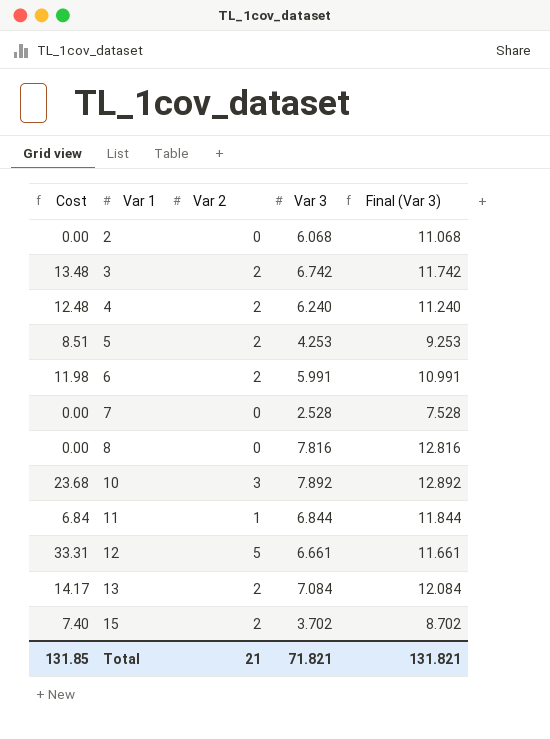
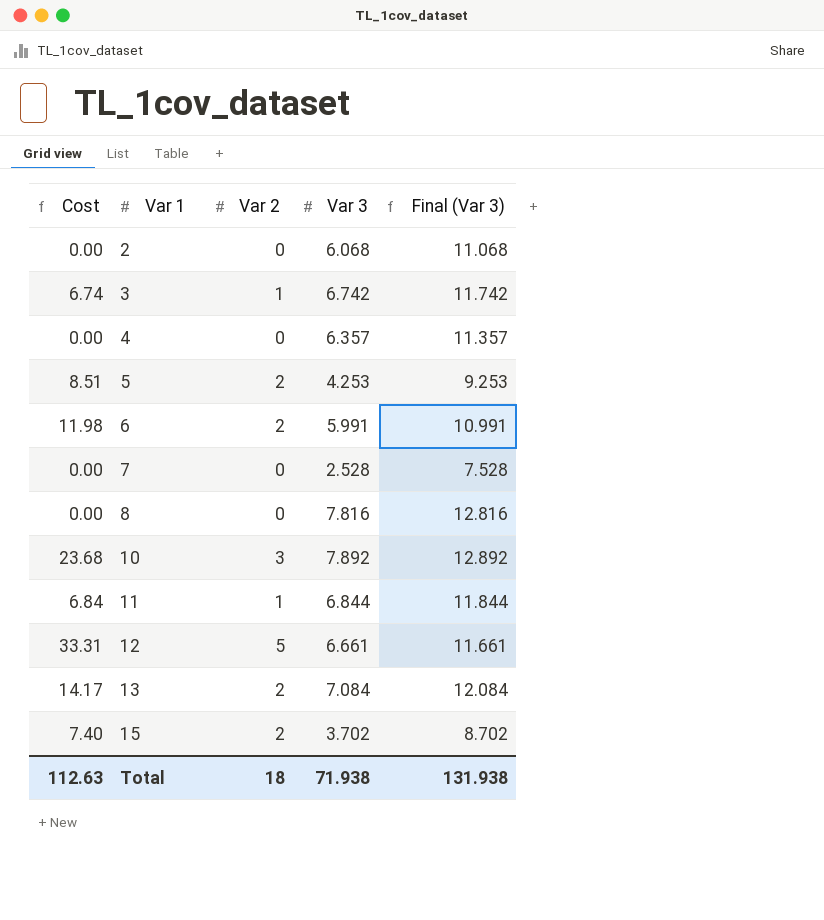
3 | Cost: 13.48 -> 6.74
3 | Var 2: 2 -> 1
4 | Cost: 12.48 -> 0.00
4 | Var 2: 2 -> 0
4 | Var 3: 6.240 -> 6.357
4 | Final (Var 3): 11.240 -> 11.357
Total | Cost: 131.85 -> 112.63
Total | Var 2: 21 -> 18
Total | Var 3: 71.821 -> 71.938
Total | Final (Var 3): 131.821 -> 131.938

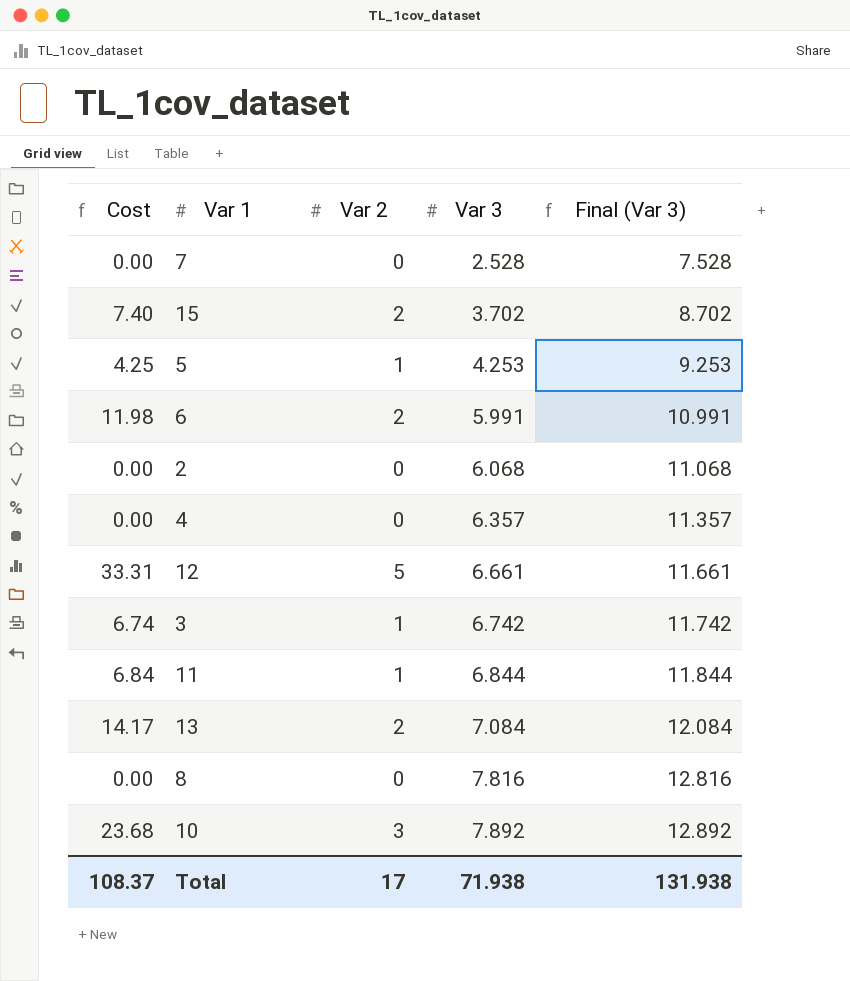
row order: Var 1 ascending -> Var 3 ascending
5 | Cost: 8.51 -> 4.25
5 | Var 2: 2 -> 1
Total | Cost: 112.63 -> 108.37
Total | Var 2: 18 -> 17

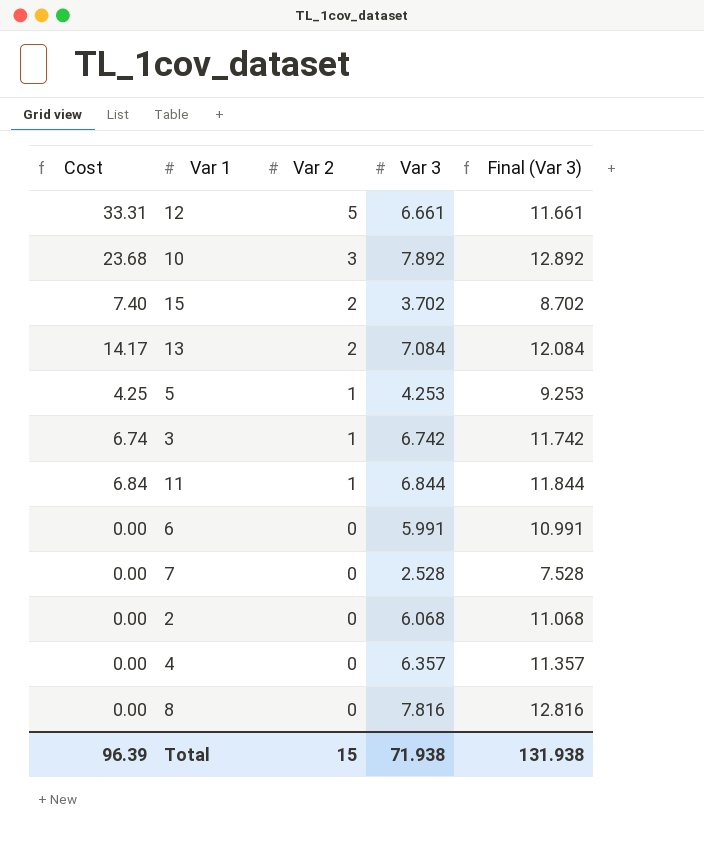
row order: Var 3 ascending -> Var 2 descending
6 | Cost: 11.98 -> 0.00
6 | Var 2: 2 -> 0
Total | Cost: 108.37 -> 96.39
Total | Var 2: 17 -> 15

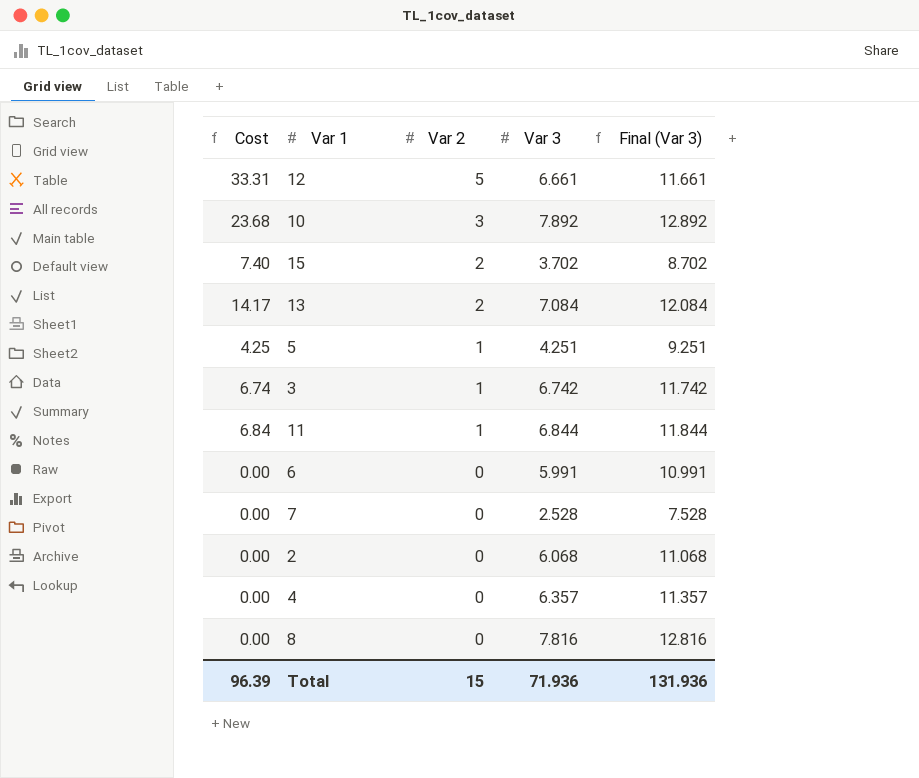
5 | Var 3: 4.253 -> 4.251
5 | Final (Var 3): 9.253 -> 9.251
Total | Var 3: 71.938 -> 71.936
Total | Final (Var 3): 131.938 -> 131.936

